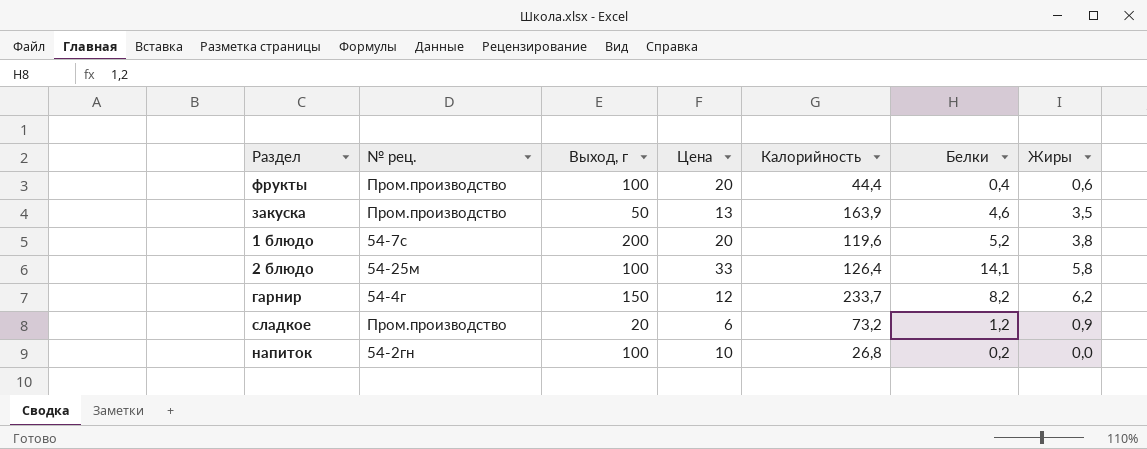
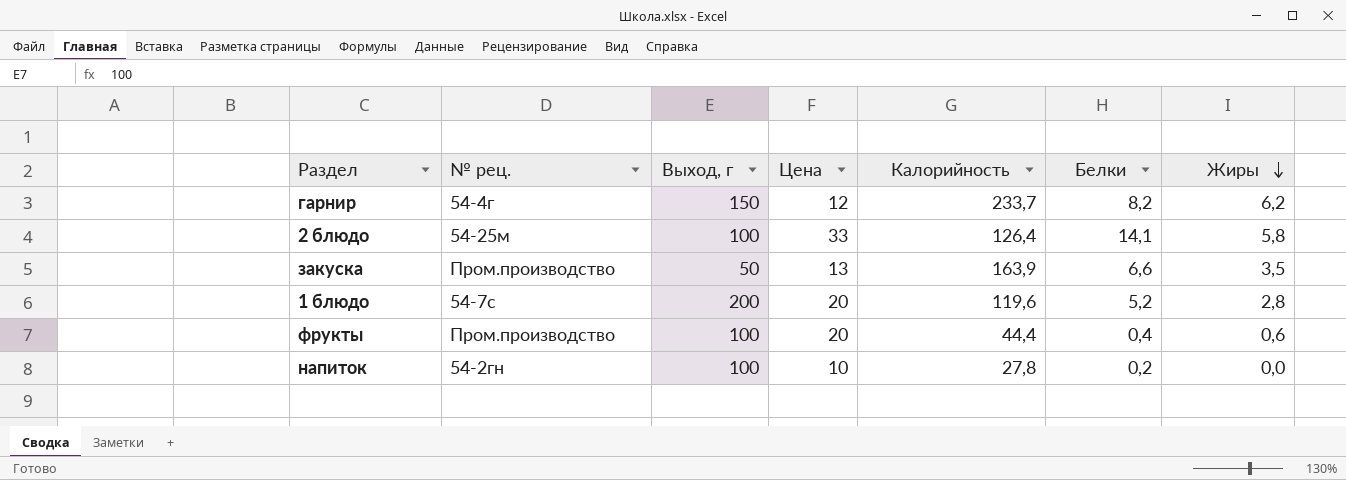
row order: none -> Жиры descending
row сладкое: Пром.производство | 20 | 6 | 73,2 | 1,2 | 0,9 -> none
закуска | Белки: 4,6 -> 6,6
1 блюдо | Жиры: 3,8 -> 2,8
напиток | Калорийность: 26,8 -> 27,8

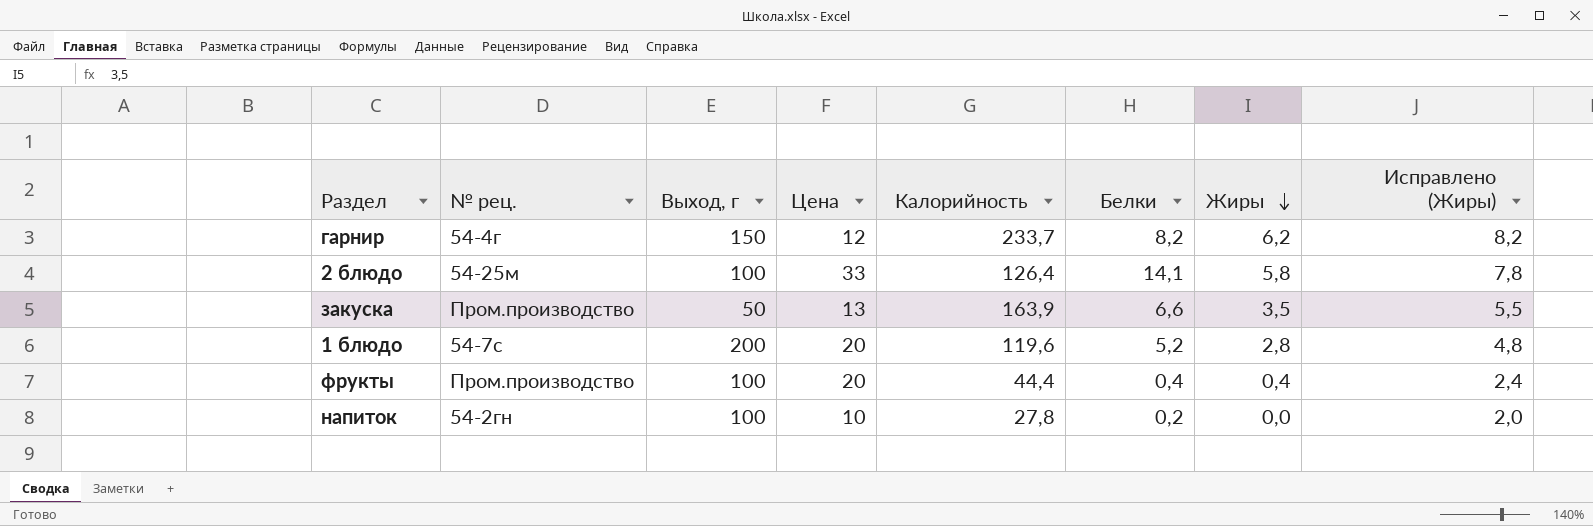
column Исправлено (Жиры) | formula: none -> [Жиры] + 2
фрукты | Жиры: 0,6 -> 0,4

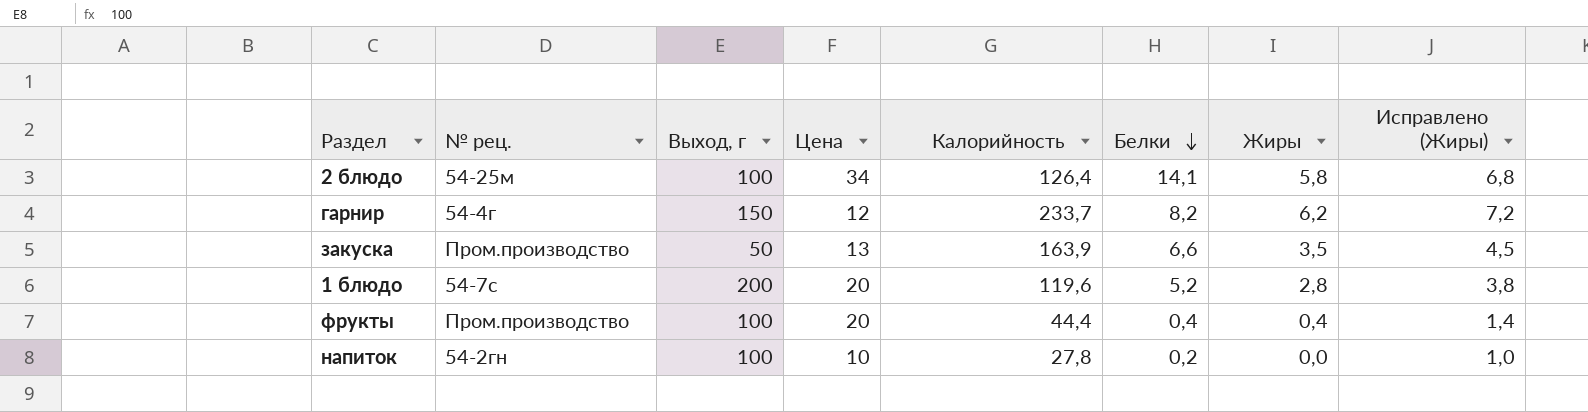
row order: Жиры descending -> Белки descending
column Исправлено (Жиры) | formula: [Жиры] + 2 -> [Жиры] + 1
2 блюдо | Цена: 33 -> 34

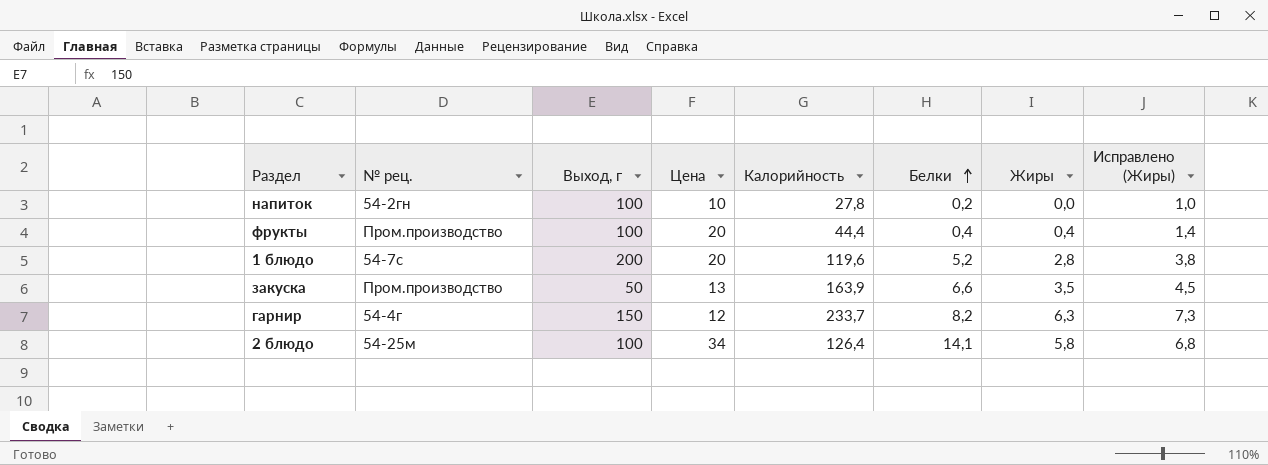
row order: Белки descending -> Белки ascending
гарнир | Жиры: 6,2 -> 6,3
гарнир | Исправлено (Жиры): 7,2 -> 7,3

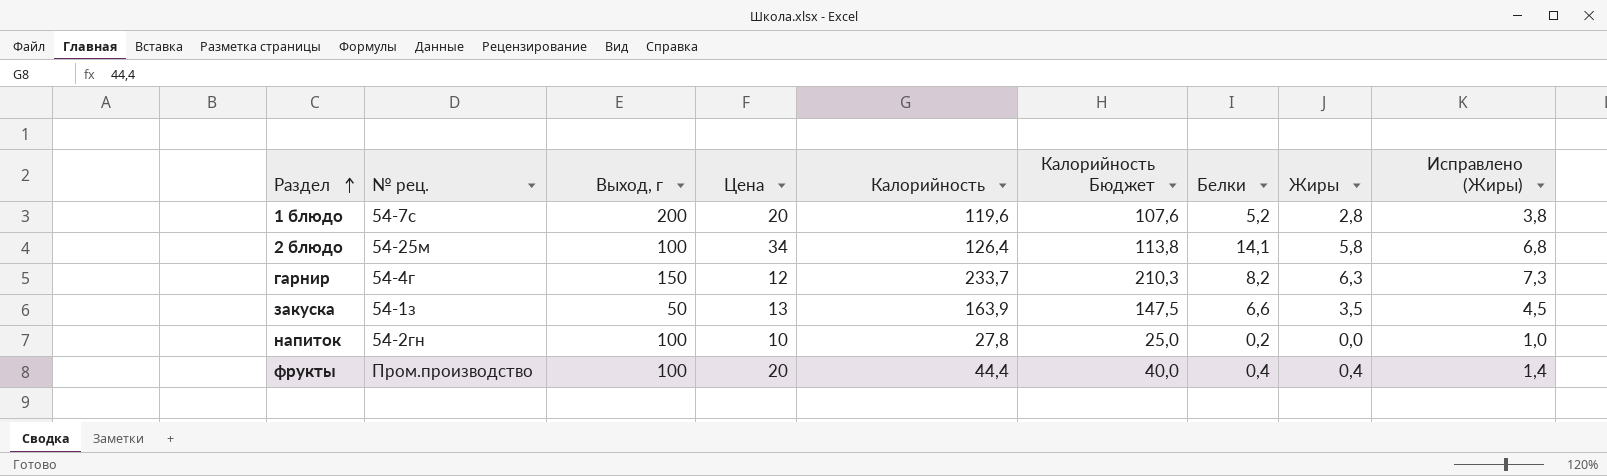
row order: Белки ascending -> Раздел ascending
column Калорийность Бюджет | formula: none -> [Калорийность] * 0,9
закуска | № рец.: Пром.производство -> 54-1з

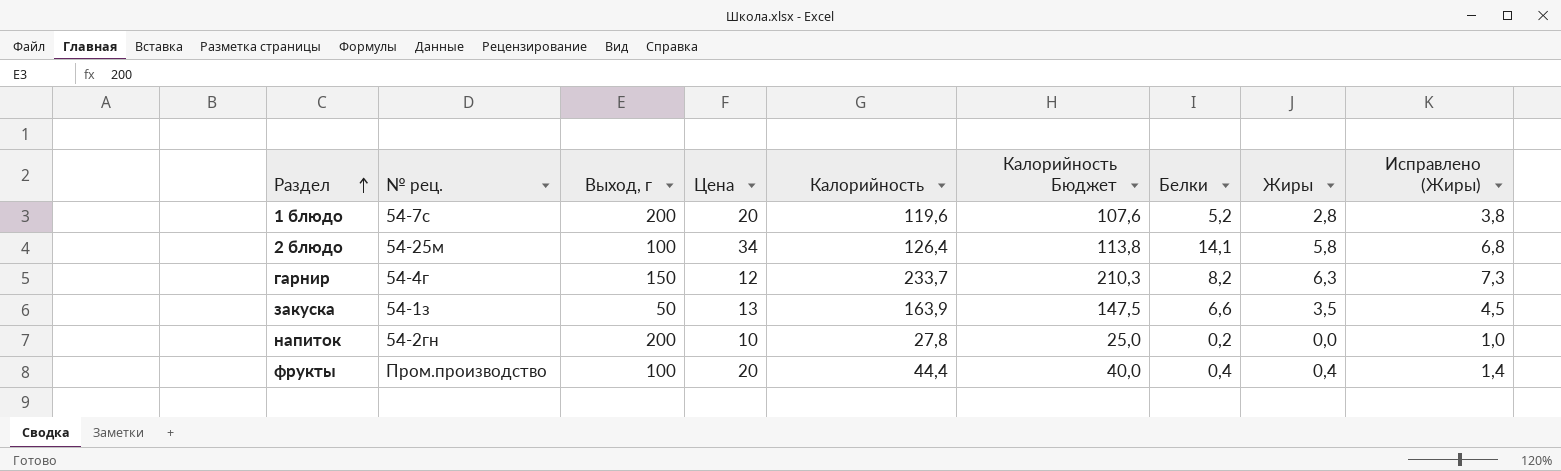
напиток | Выход, г: 100 -> 200

